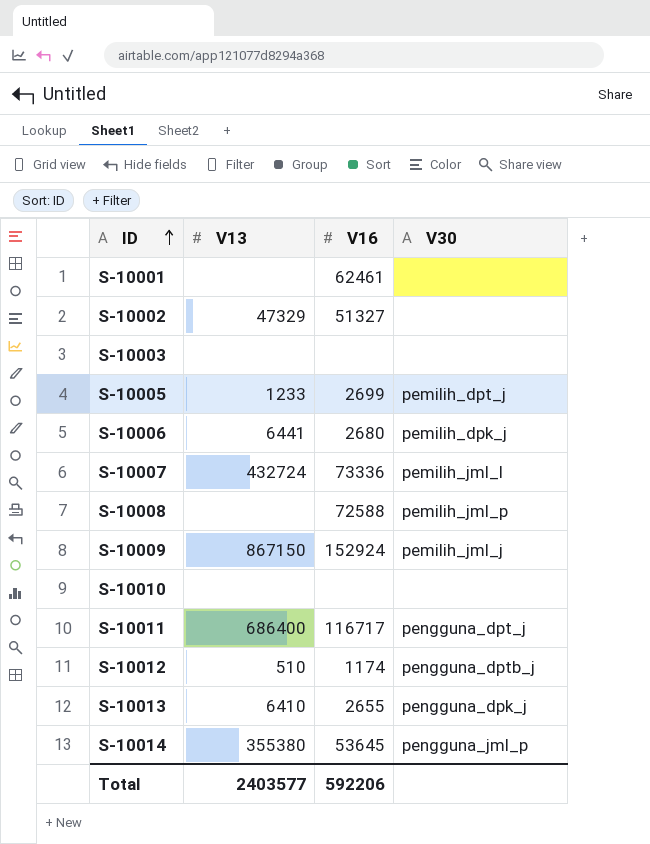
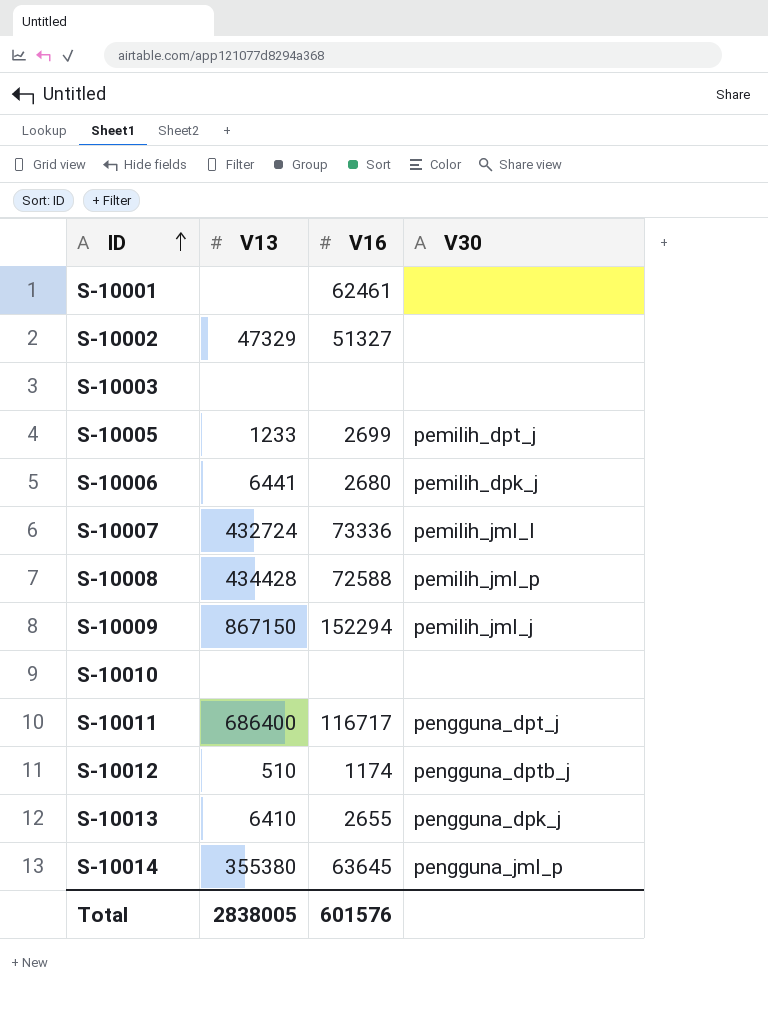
S-10008 | V13: none -> 434428
S-10009 | V16: 152924 -> 152294
S-10014 | V16: 53645 -> 63645
Total | V13: 2403577 -> 2838005
Total | V16: 592206 -> 601576

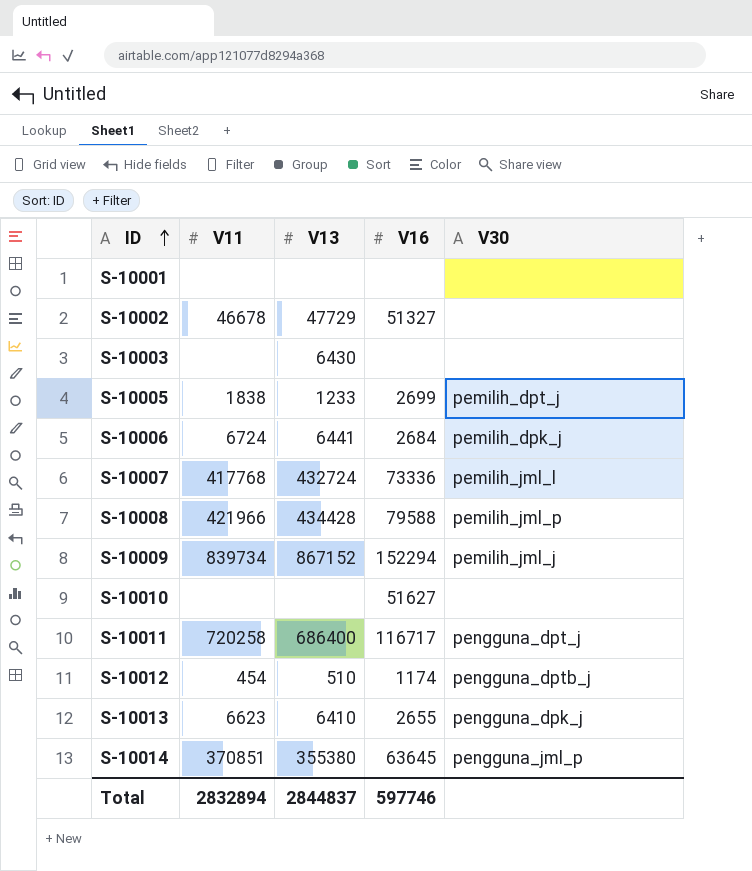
column V11 | position: none -> 2
S-10001 | V16: 62461 -> none
S-10002 | V13: 47329 -> 47729
S-10003 | V13: none -> 6430
S-10006 | V16: 2680 -> 2684
S-10008 | V16: 72588 -> 79588
S-10009 | V13: 867150 -> 867152
S-10010 | V16: none -> 51627
Total | V13: 2838005 -> 2844837
Total | V16: 601576 -> 597746

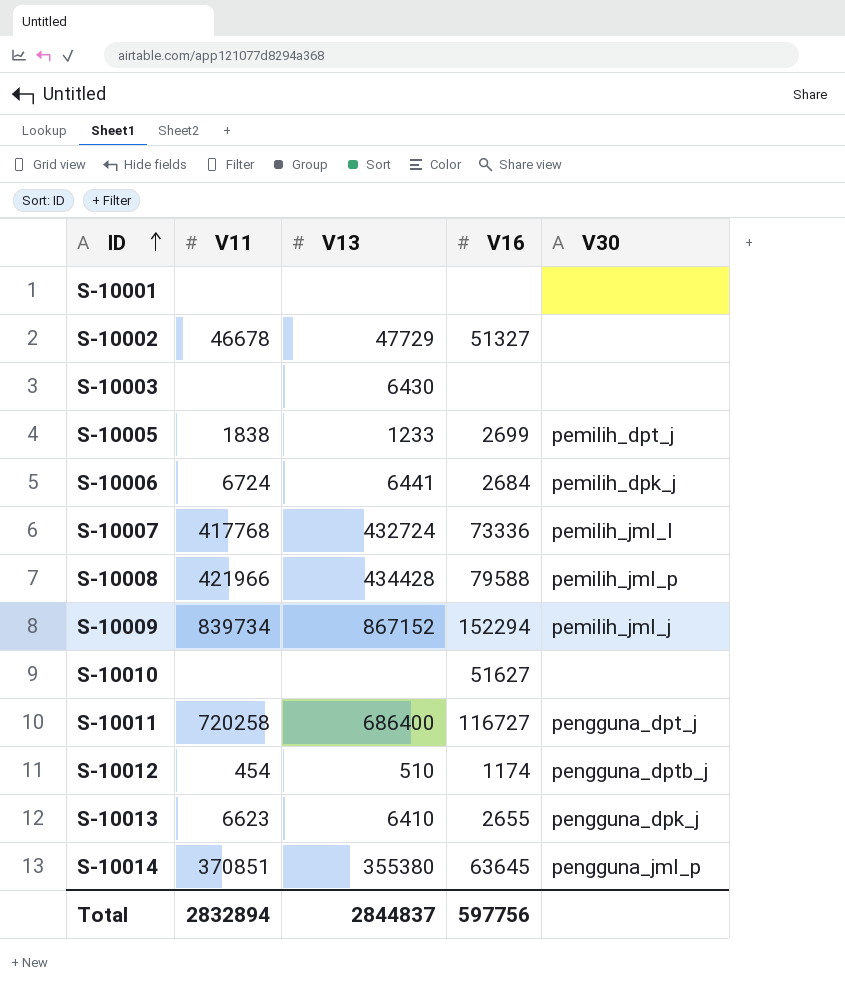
S-10011 | V16: 116717 -> 116727
Total | V16: 597746 -> 597756

